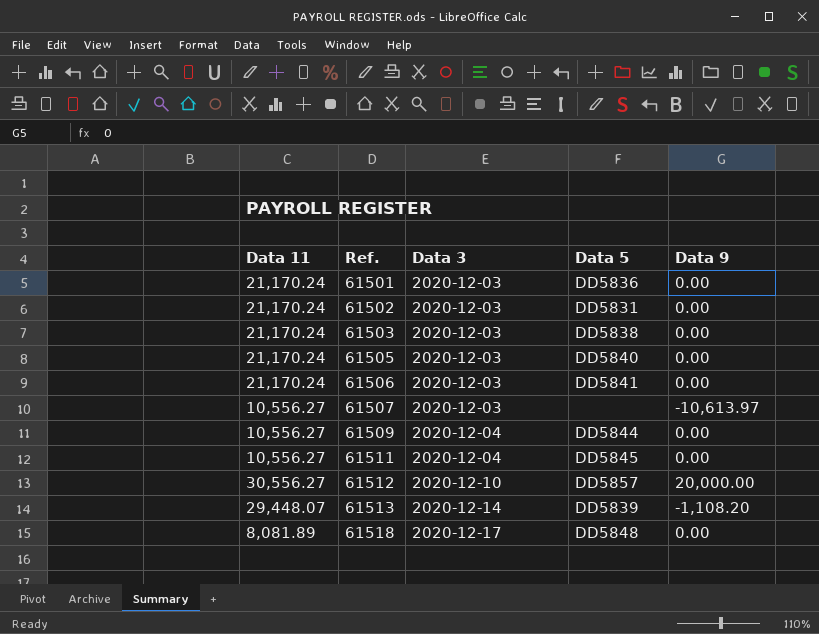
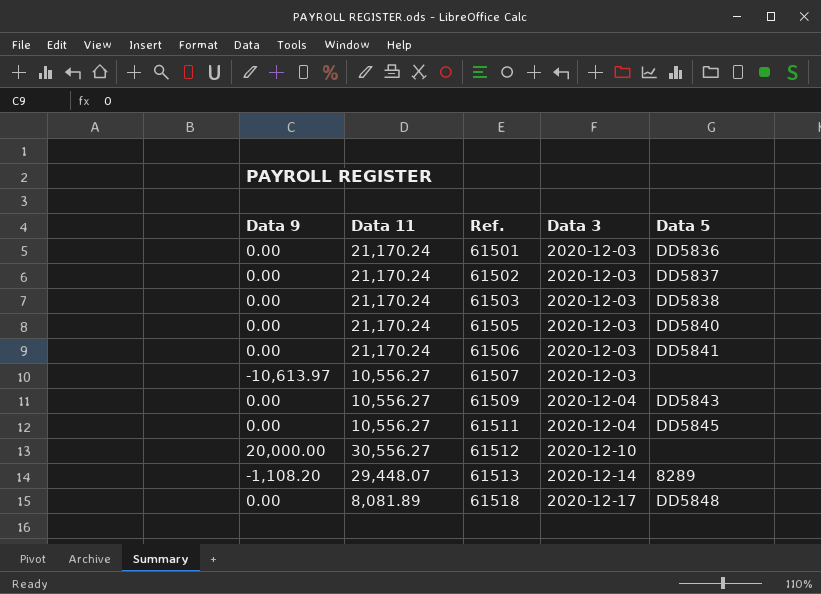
column Data 9 | position: 5 -> 1
61502 | Data 5: DD5831 -> DD5837
61509 | Data 5: DD5844 -> DD5843
61512 | Data 5: DD5857 -> none
61513 | Data 5: DD5839 -> 8289

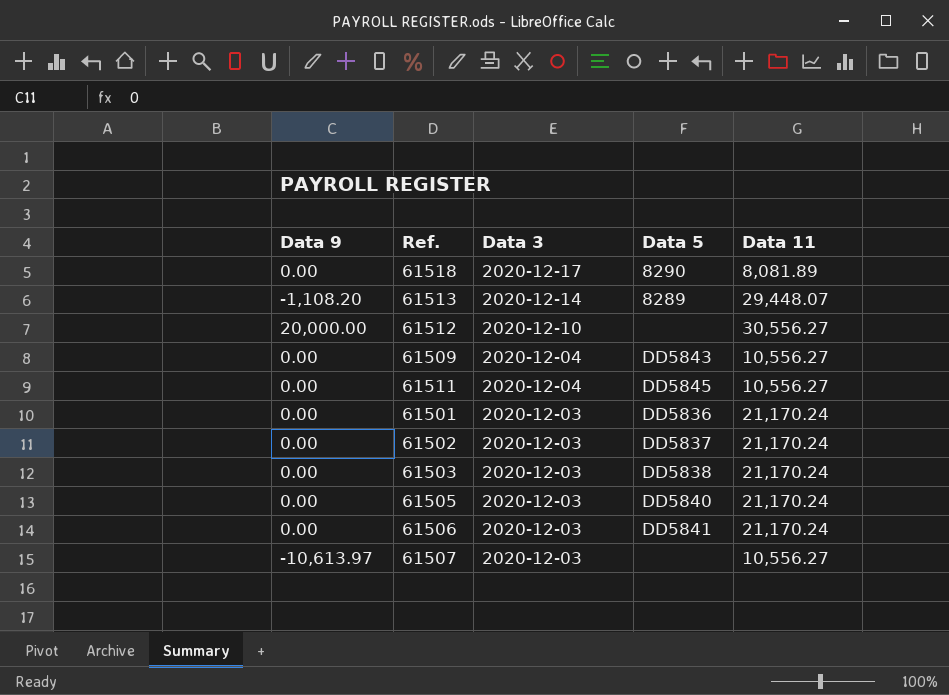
row order: Ref. ascending -> Data 3 descending
column Data 11 | position: 2 -> 5
61518 | Data 5: DD5848 -> 8290

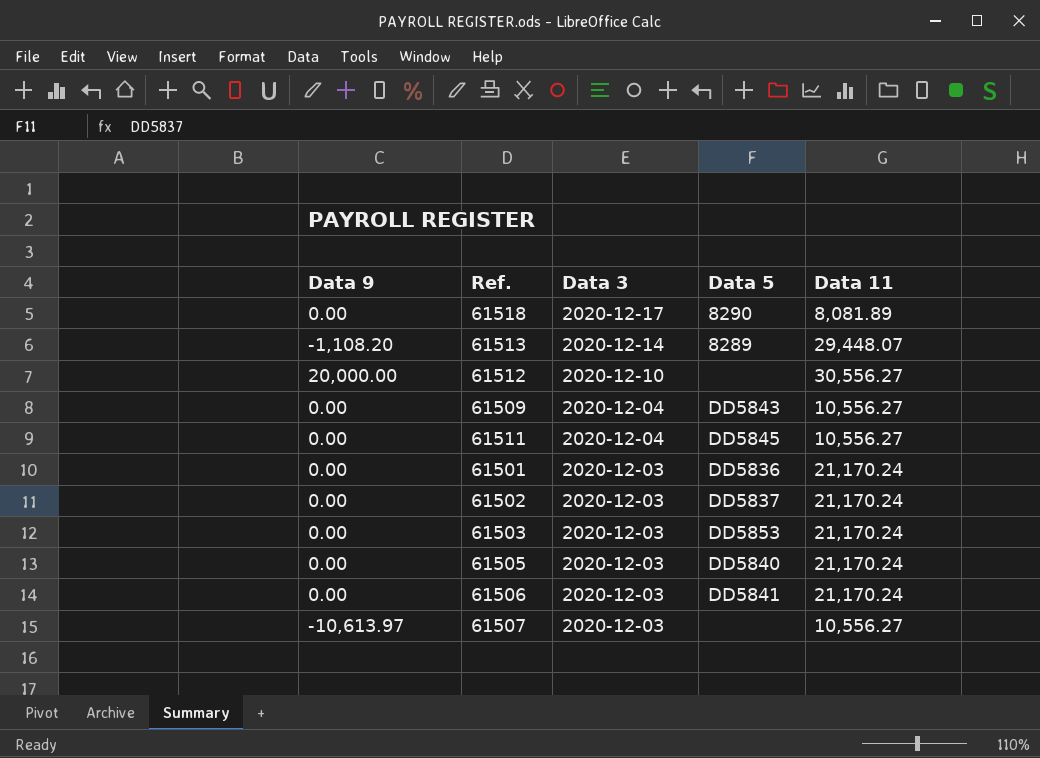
61503 | Data 5: DD5838 -> DD5853

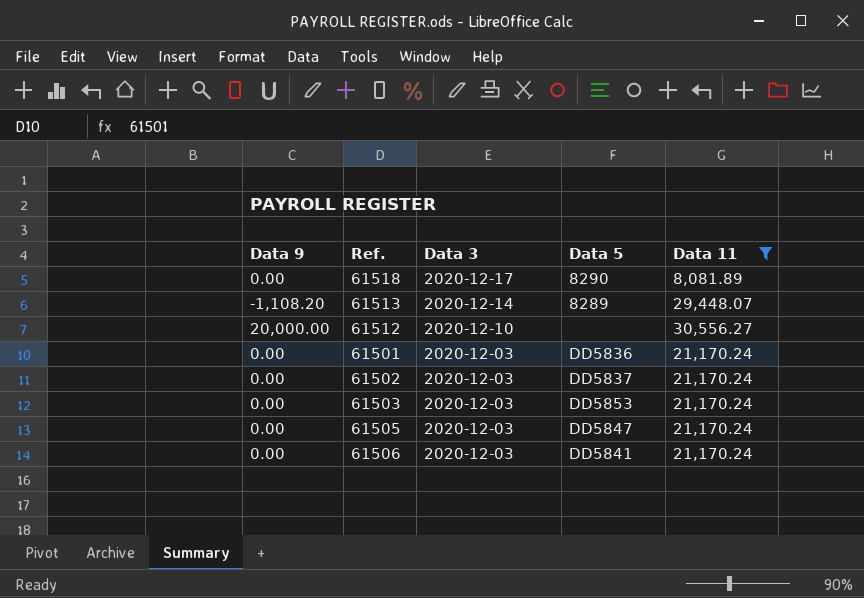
filter: none -> Data 11 != 10,556.27
61505 | Data 5: DD5840 -> DD5847

